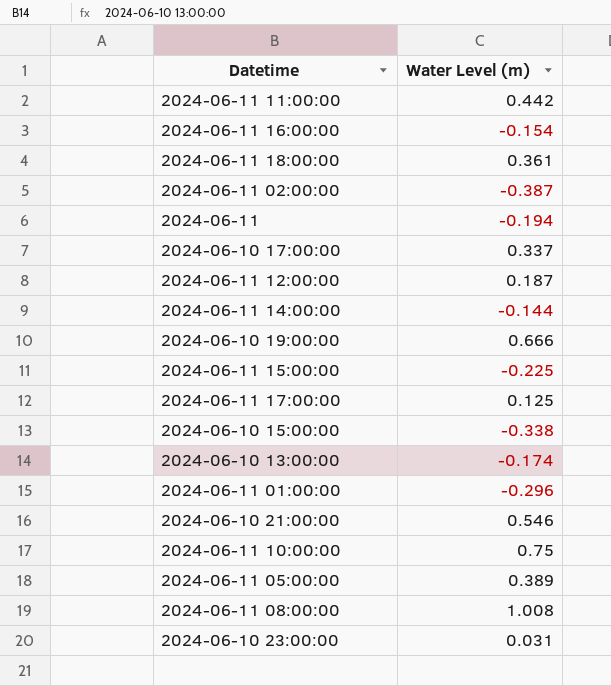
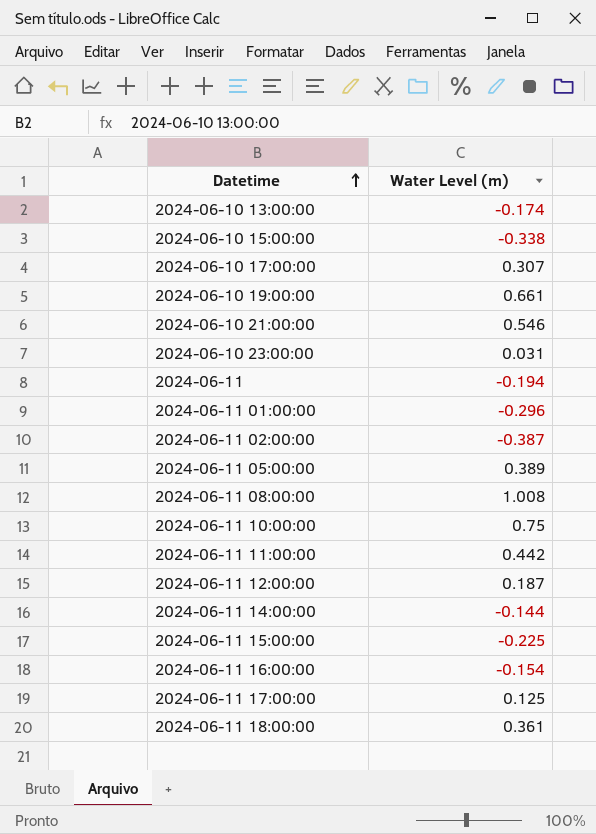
row order: none -> Datetime ascending
2024-06-10 17:00:00 | Water Level (m): 0.337 -> 0.307
2024-06-10 19:00:00 | Water Level (m): 0.666 -> 0.661

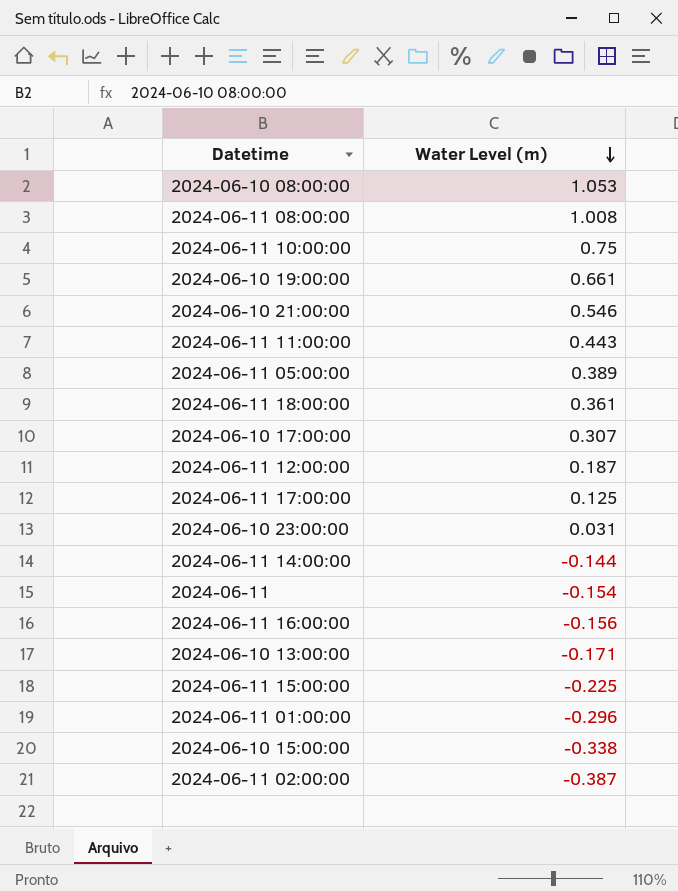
row order: Datetime ascending -> Water Level (m) descending
row 2024-06-10 08:00:00: none -> 1.053
2024-06-11 11:00:00 | Water Level (m): 0.442 -> 0.443
2024-06-11 | Water Level (m): -0.194 -> -0.154
2024-06-11 16:00:00 | Water Level (m): -0.154 -> -0.156
2024-06-10 13:00:00 | Water Level (m): -0.174 -> -0.171

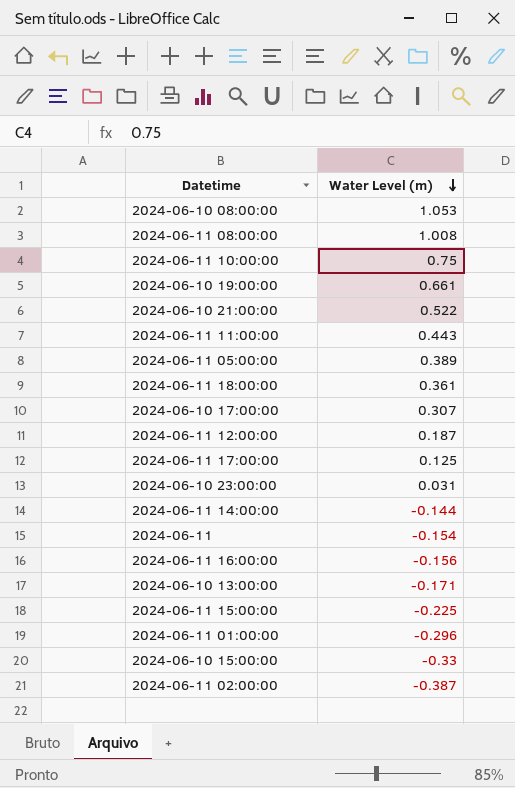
2024-06-10 21:00:00 | Water Level (m): 0.546 -> 0.522
2024-06-10 15:00:00 | Water Level (m): -0.338 -> -0.33

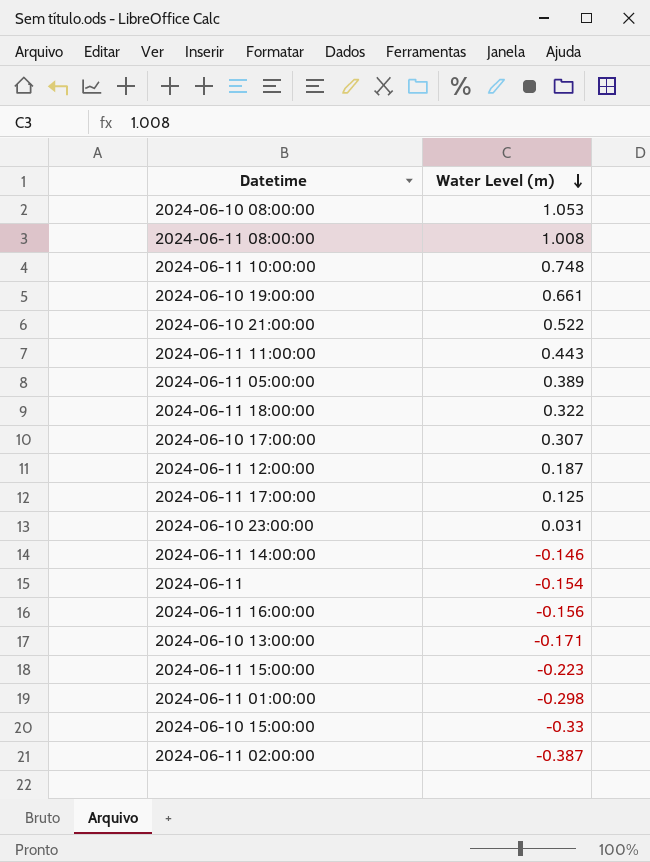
2024-06-11 10:00:00 | Water Level (m): 0.75 -> 0.748
2024-06-11 18:00:00 | Water Level (m): 0.361 -> 0.322
2024-06-11 14:00:00 | Water Level (m): -0.144 -> -0.146
2024-06-11 15:00:00 | Water Level (m): -0.225 -> -0.223
2024-06-11 01:00:00 | Water Level (m): -0.296 -> -0.298

